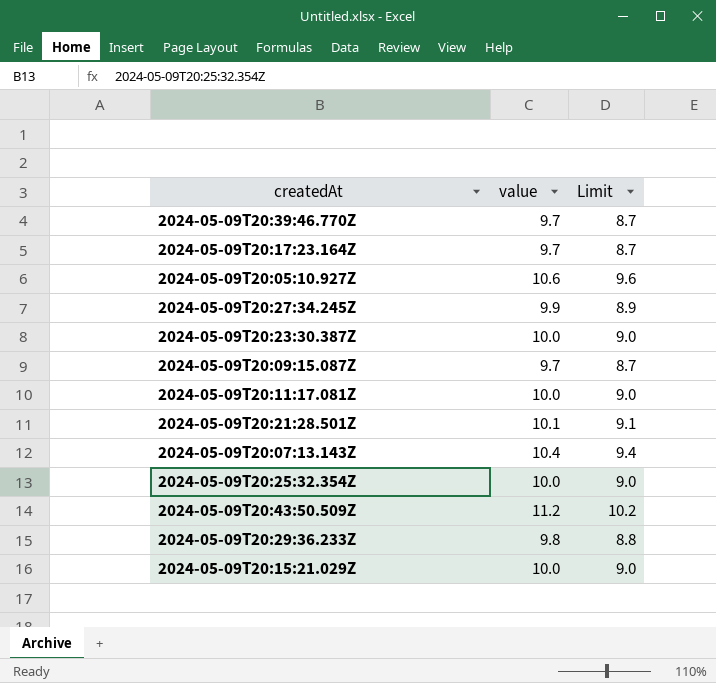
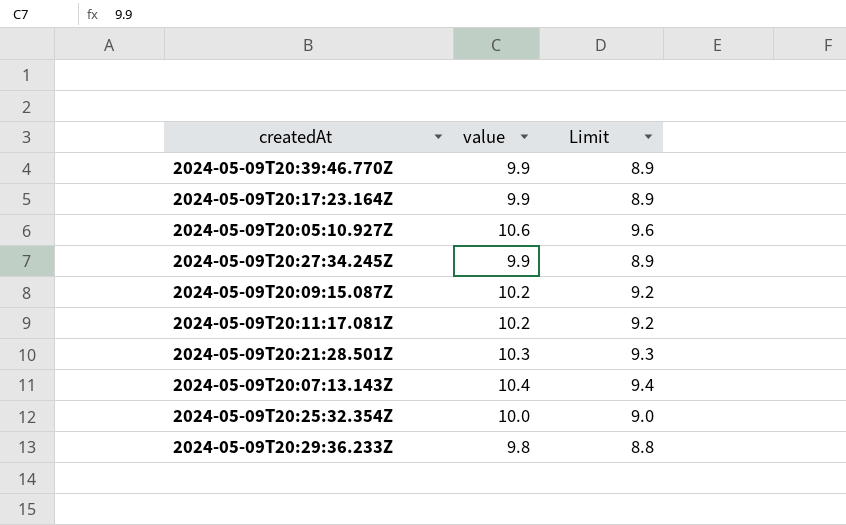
row 2024-05-09T20:23:30.387Z: 10.0 | 9.0 -> none
row 2024-05-09T20:43:50.509Z: 11.2 | 10.2 -> none
row 2024-05-09T20:15:21.029Z: 10.0 | 9.0 -> none
2024-05-09T20:39:46.770Z | value: 9.7 -> 9.9
2024-05-09T20:39:46.770Z | Limit: 8.7 -> 8.9
2024-05-09T20:17:23.164Z | value: 9.7 -> 9.9
2024-05-09T20:17:23.164Z | Limit: 8.7 -> 8.9
2024-05-09T20:09:15.087Z | value: 9.7 -> 10.2
2024-05-09T20:09:15.087Z | Limit: 8.7 -> 9.2
2024-05-09T20:11:17.081Z | value: 10.0 -> 10.2
2024-05-09T20:11:17.081Z | Limit: 9.0 -> 9.2
2024-05-09T20:21:28.501Z | value: 10.1 -> 10.3
2024-05-09T20:21:28.501Z | Limit: 9.1 -> 9.3

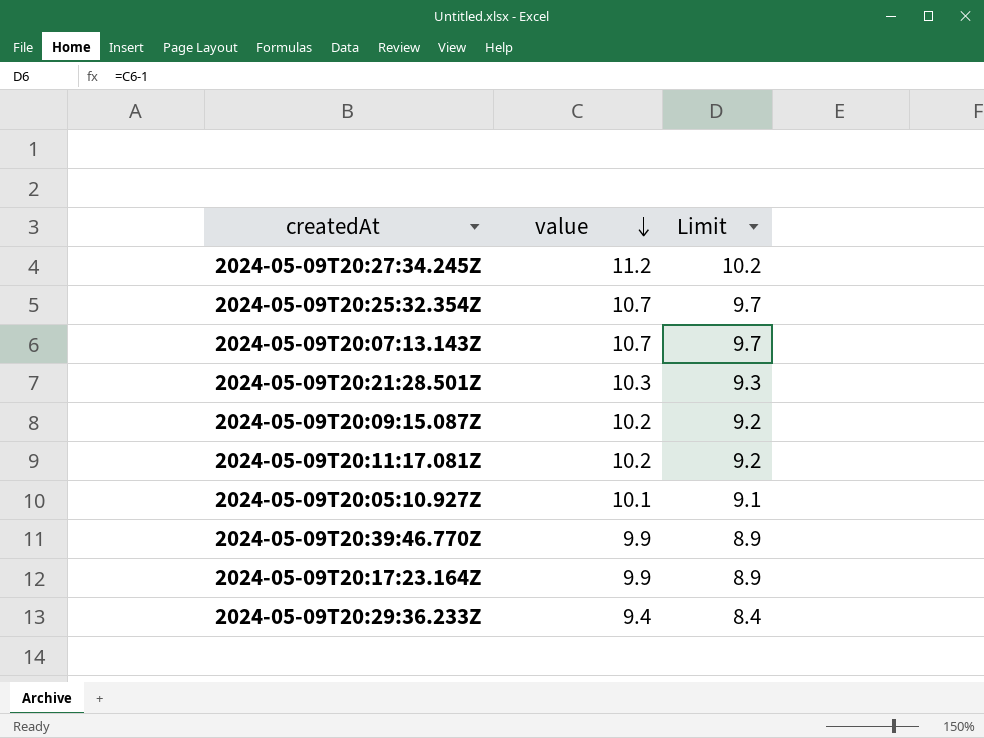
row order: none -> value descending
2024-05-09T20:27:34.245Z | value: 9.9 -> 11.2
2024-05-09T20:27:34.245Z | Limit: 8.9 -> 10.2
2024-05-09T20:25:32.354Z | value: 10.0 -> 10.7
2024-05-09T20:25:32.354Z | Limit: 9.0 -> 9.7
2024-05-09T20:07:13.143Z | value: 10.4 -> 10.7
2024-05-09T20:07:13.143Z | Limit: 9.4 -> 9.7
2024-05-09T20:05:10.927Z | value: 10.6 -> 10.1
2024-05-09T20:05:10.927Z | Limit: 9.6 -> 9.1
2024-05-09T20:29:36.233Z | value: 9.8 -> 9.4
2024-05-09T20:29:36.233Z | Limit: 8.8 -> 8.4

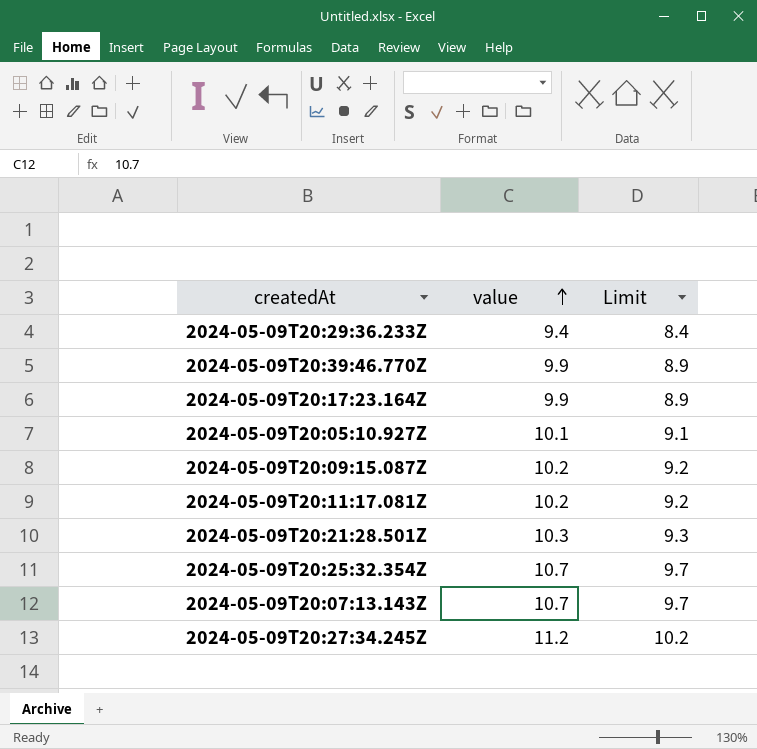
row order: value descending -> value ascending

